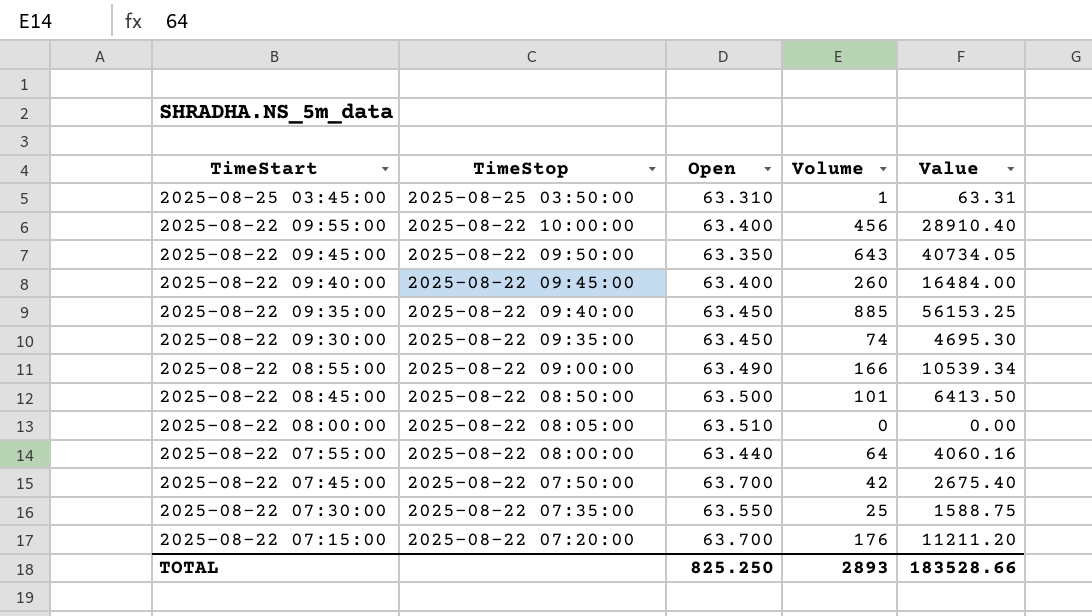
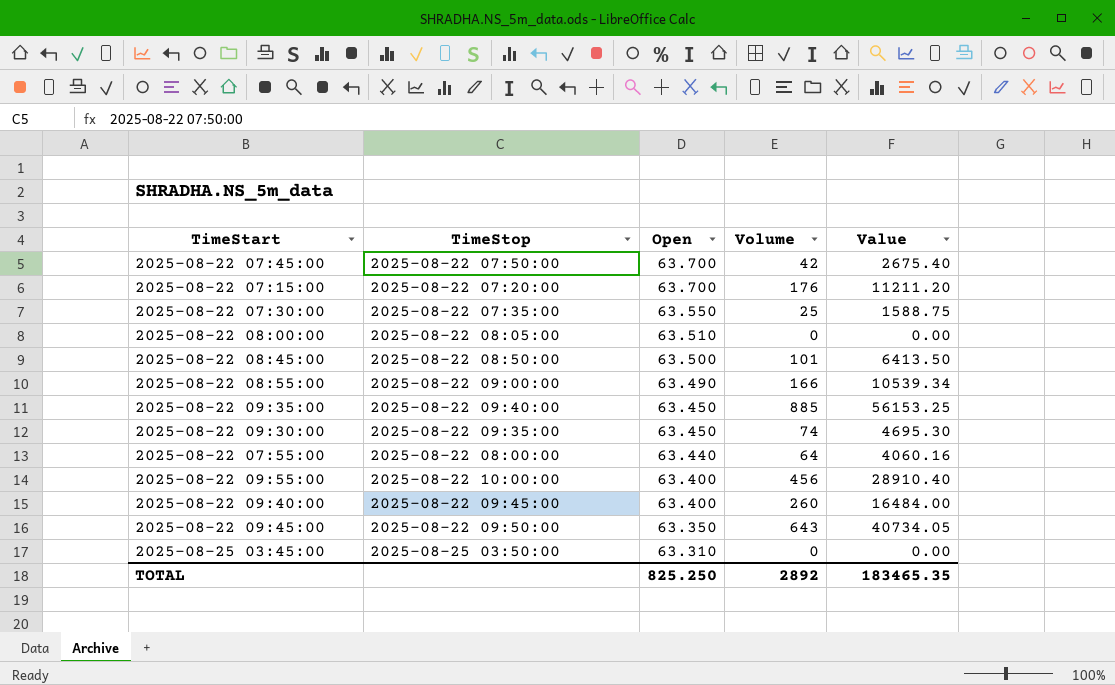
row order: TimeStart descending -> Open descending
2025-08-25 03:45:00 | Volume: 1 -> 0
2025-08-25 03:45:00 | Value: 63.31 -> 0.00
TOTAL | Volume: 2893 -> 2892
TOTAL | Value: 183528.66 -> 183465.35

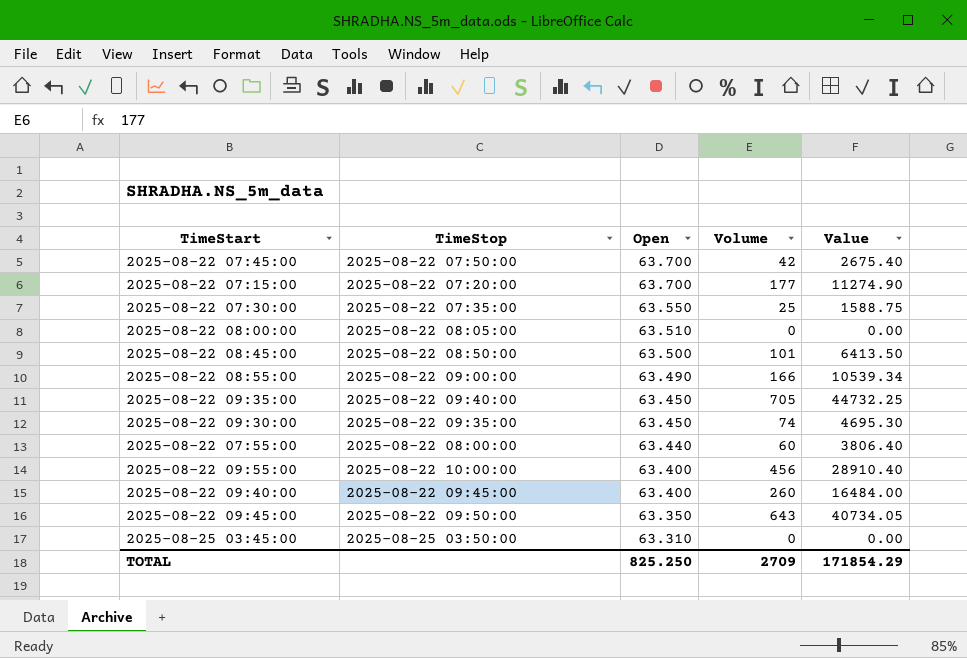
2025-08-22 07:15:00 | Volume: 176 -> 177
2025-08-22 07:15:00 | Value: 11211.20 -> 11274.90
2025-08-22 09:35:00 | Volume: 885 -> 705
2025-08-22 09:35:00 | Value: 56153.25 -> 44732.25
2025-08-22 07:55:00 | Volume: 64 -> 60
2025-08-22 07:55:00 | Value: 4060.16 -> 3806.40
TOTAL | Volume: 2892 -> 2709
TOTAL | Value: 183465.35 -> 171854.29

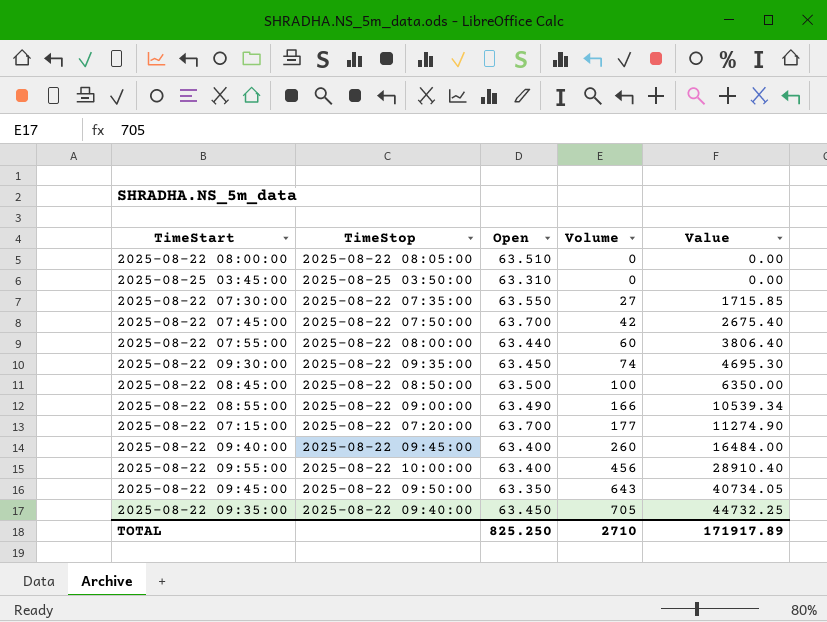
row order: Open descending -> Volume ascending
2025-08-22 07:30:00 | Volume: 25 -> 27
2025-08-22 07:30:00 | Value: 1588.75 -> 1715.85
2025-08-22 08:45:00 | Volume: 101 -> 100
2025-08-22 08:45:00 | Value: 6413.50 -> 6350.00
TOTAL | Volume: 2709 -> 2710
TOTAL | Value: 171854.29 -> 171917.89

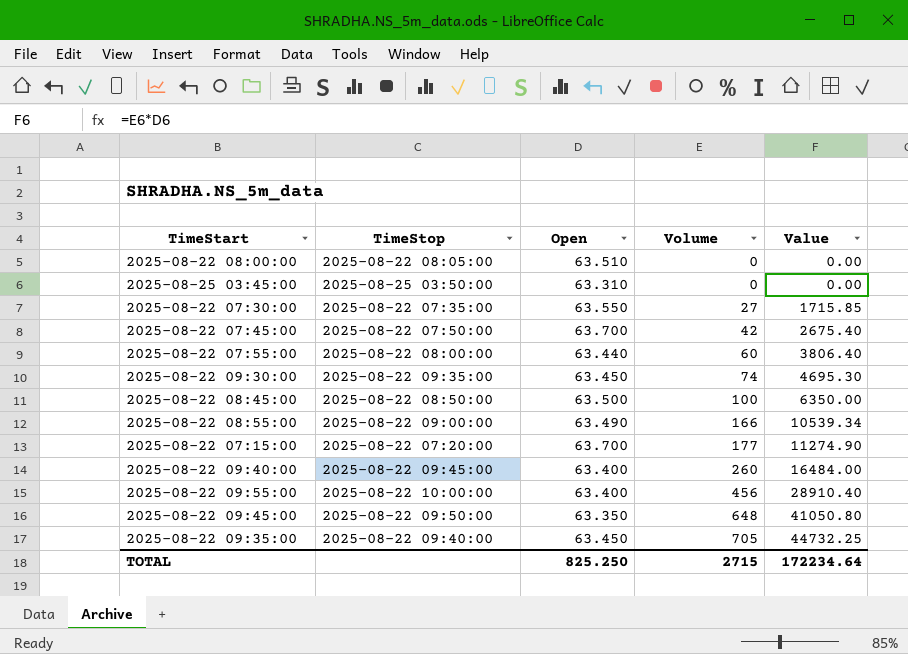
2025-08-22 09:45:00 | Volume: 643 -> 648
2025-08-22 09:45:00 | Value: 40734.05 -> 41050.80
TOTAL | Volume: 2710 -> 2715
TOTAL | Value: 171917.89 -> 172234.64

